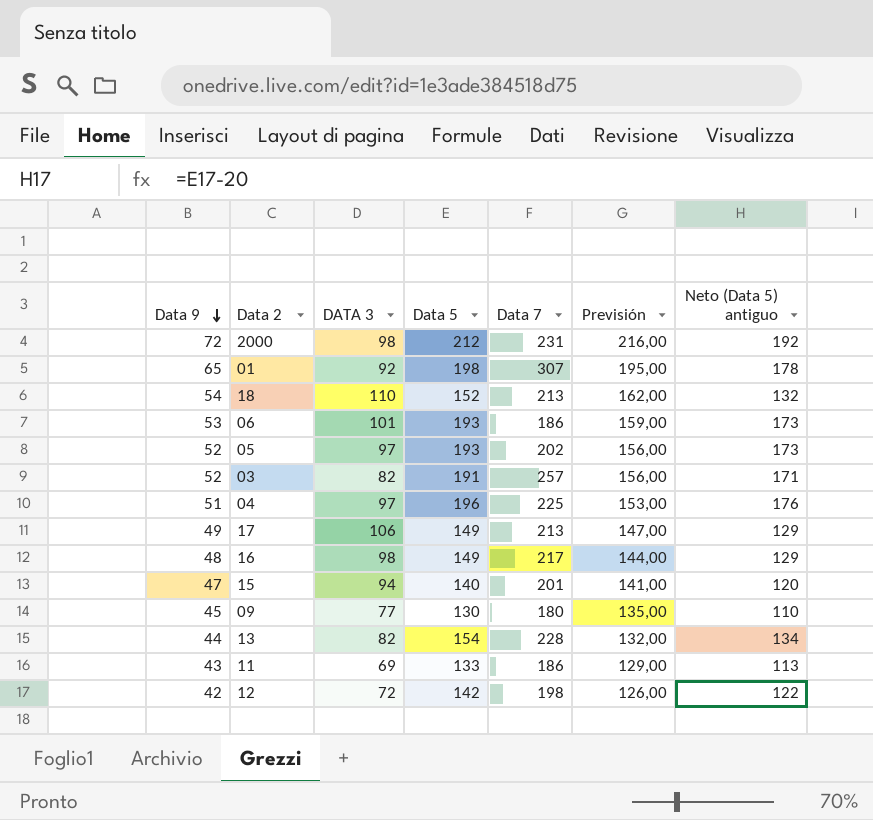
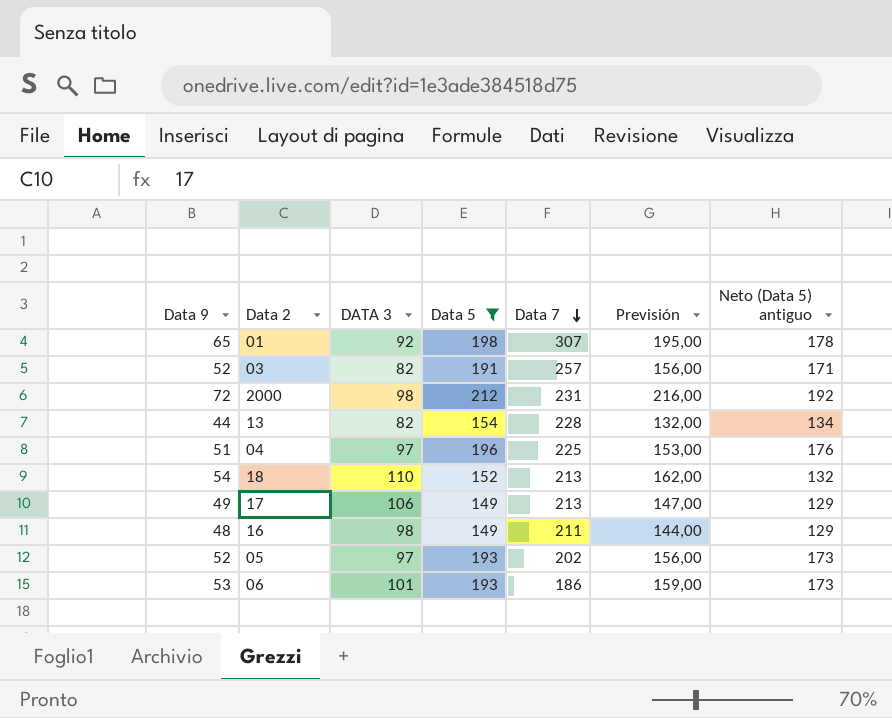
filter: none -> Data 5 >= 149
row order: Data 9 descending -> Data 7 descending
16 | Data 7: 217 -> 211

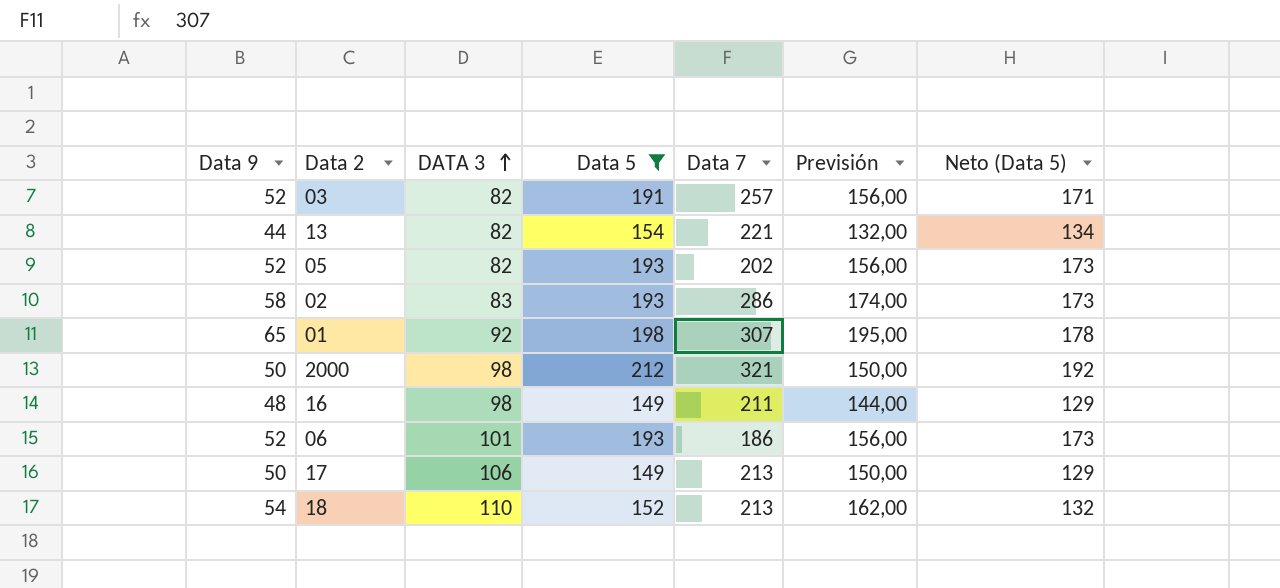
row order: Data 7 descending -> DATA 3 ascending
column name: Neto (Data 5) antiguo -> Neto (Data 5)
row 04: 51 | 97 | 196 | 225 | 153,00 | 176 -> none
13 | Data 7: 228 -> 221
05 | DATA 3: 97 -> 82
row 02: none -> 58 | 83 | 193 | 286 | 174,00 | 173
2000 | Data 9: 72 -> 50
2000 | Data 7: 231 -> 321
2000 | Previsión: 216,00 -> 150,00
06 | Data 9: 53 -> 52
06 | Previsión: 159,00 -> 156,00
17 | Data 9: 49 -> 50
17 | Previsión: 147,00 -> 150,00

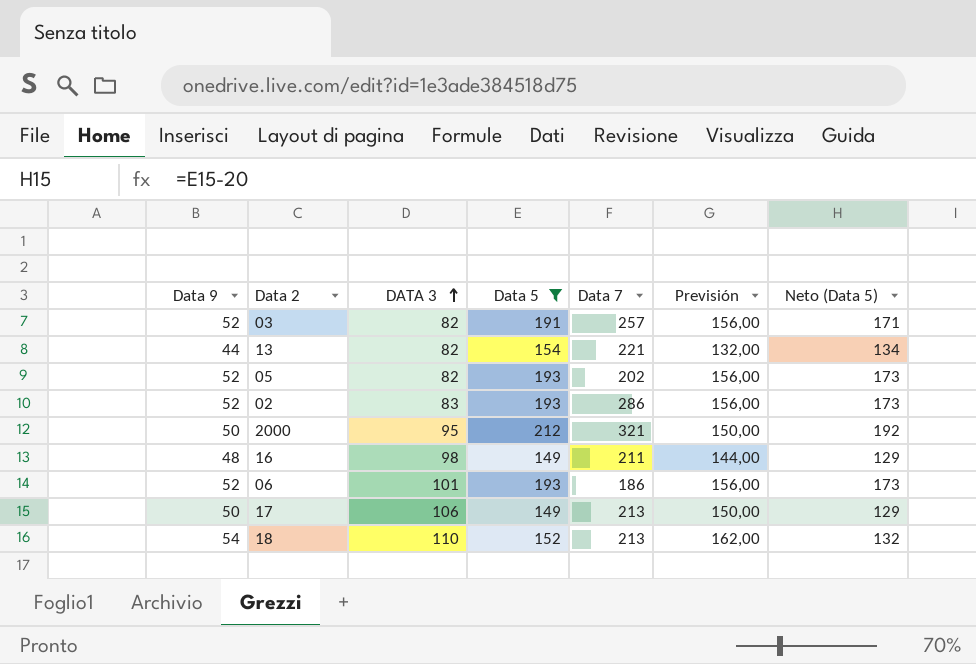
row 01: 65 | 92 | 198 | 307 | 195,00 | 178 -> none
02 | Data 9: 58 -> 52
02 | Previsión: 174,00 -> 156,00
2000 | DATA 3: 98 -> 95

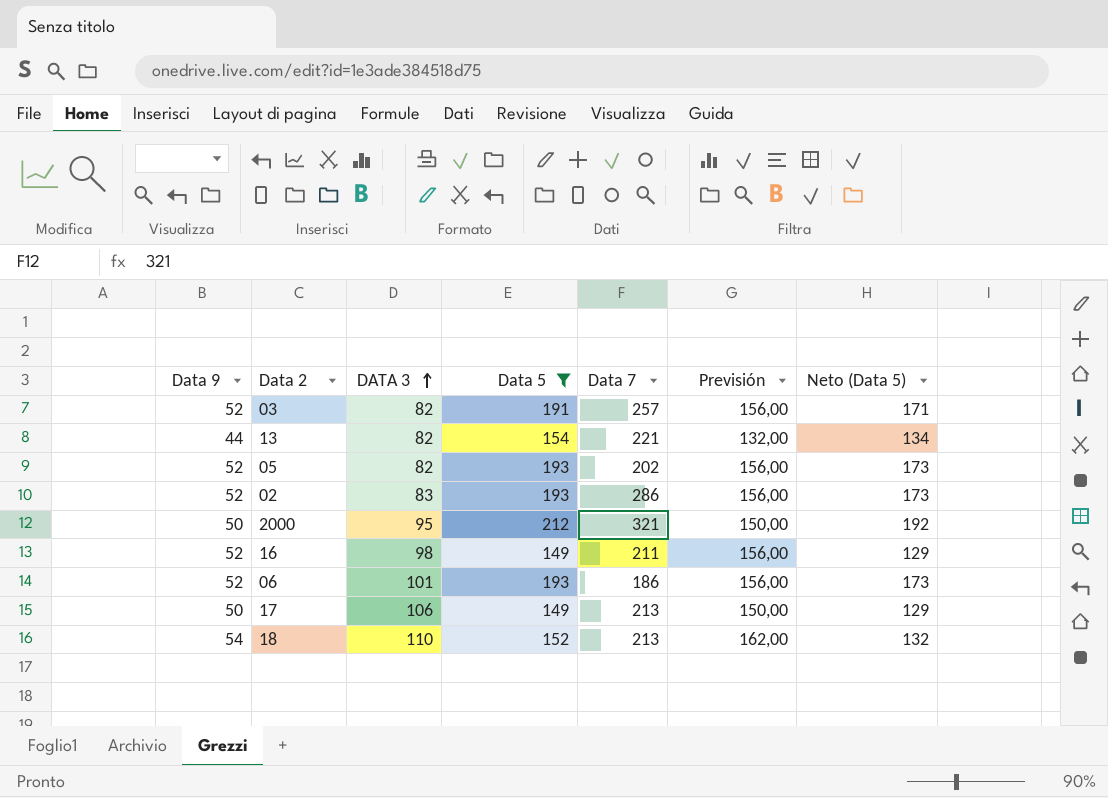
16 | Data 9: 48 -> 52
16 | Previsión: 144,00 -> 156,00

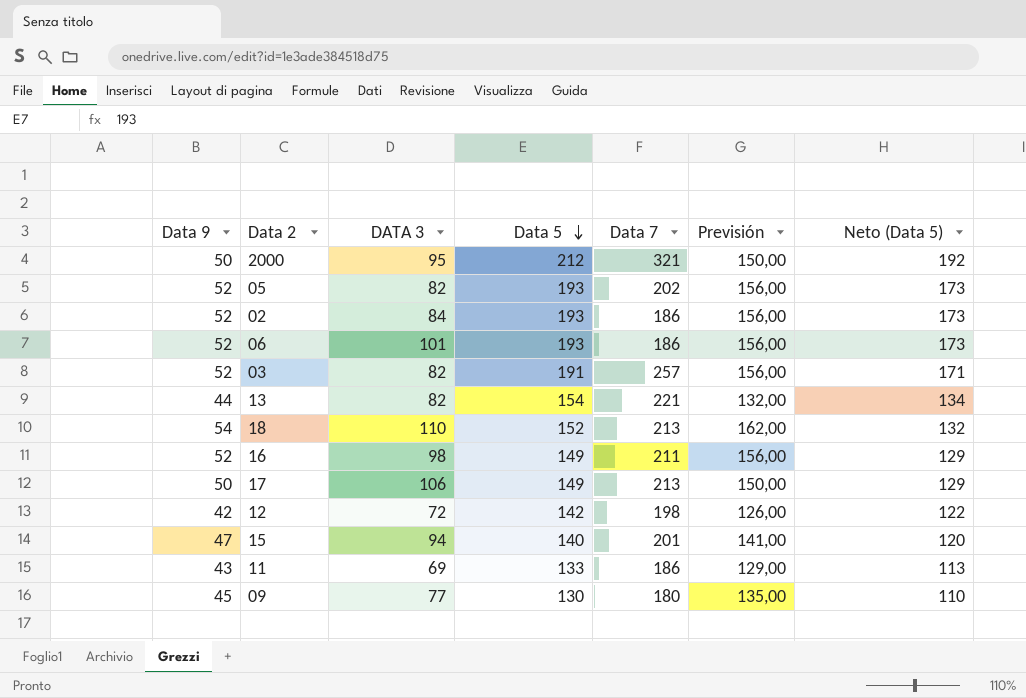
filter: Data 5 >= 149 -> none
row order: DATA 3 ascending -> Data 5 descending
02 | DATA 3: 83 -> 84
02 | Data 7: 286 -> 186

